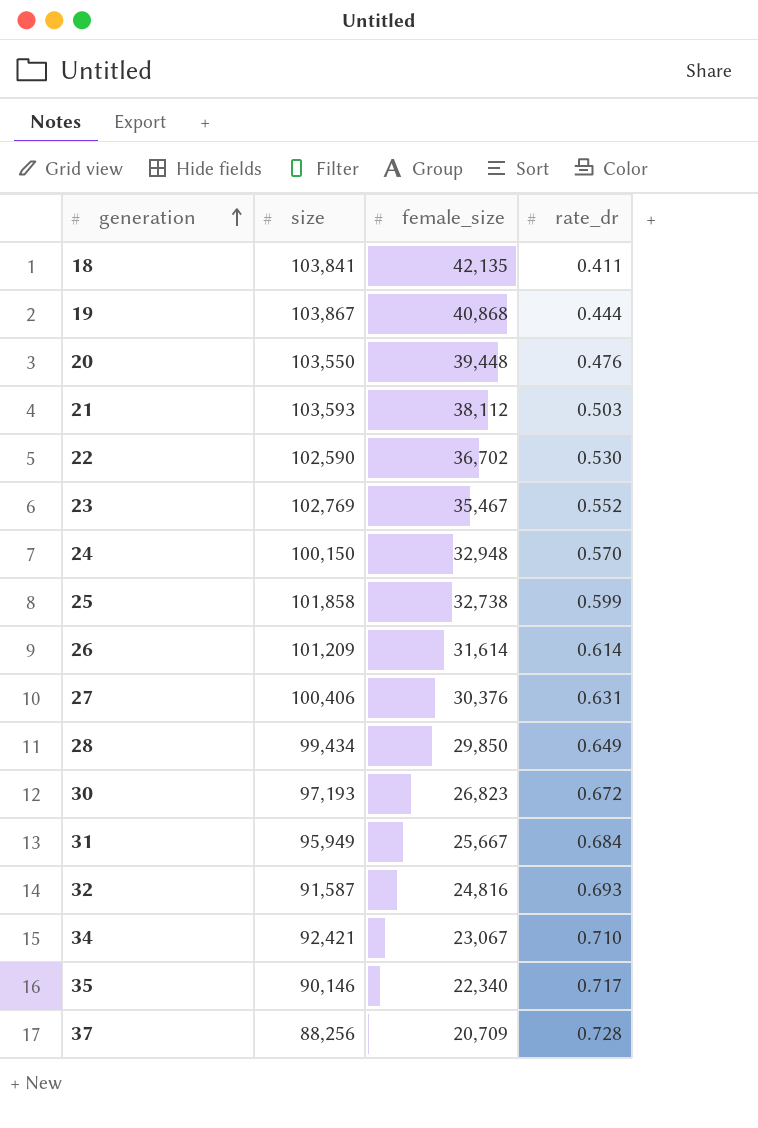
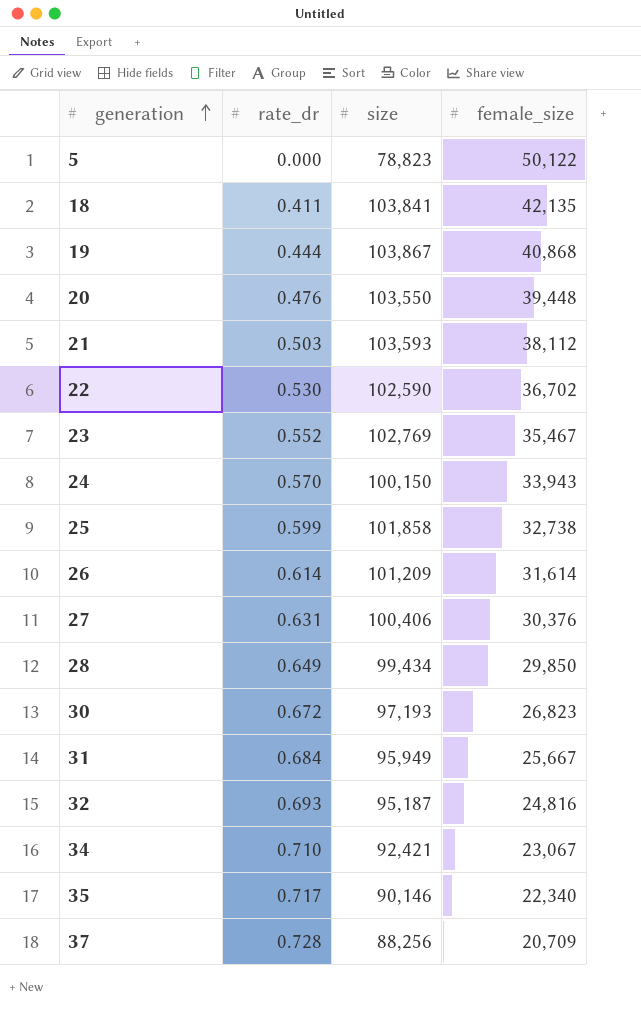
column rate_dr | position: 4 -> 2
row 5: none -> 0.000 | 78,823 | 50,122
24 | female_size: 32,948 -> 33,943
32 | size: 91,587 -> 95,187

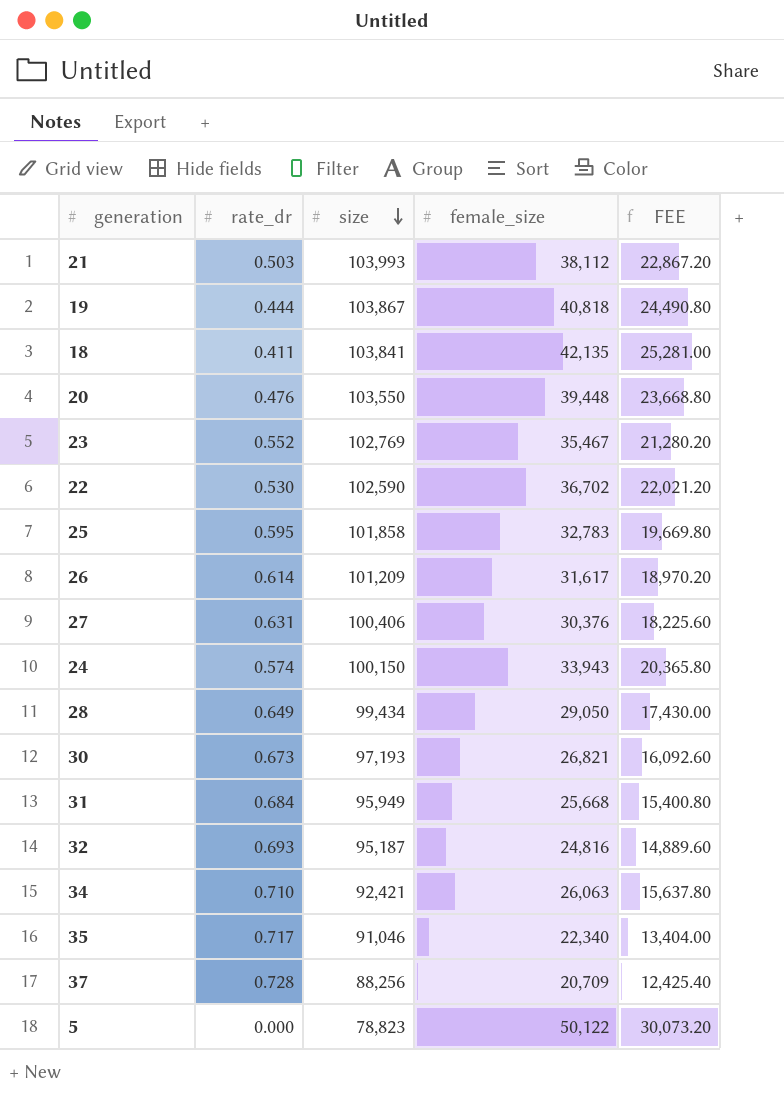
row order: generation ascending -> size descending
column FEE | formula: none -> [female_size] * 0.6
21 | size: 103,593 -> 103,993
19 | female_size: 40,868 -> 40,818
25 | rate_dr: 0.599 -> 0.595
25 | female_size: 32,738 -> 32,783
26 | female_size: 31,614 -> 31,617
24 | rate_dr: 0.570 -> 0.574
28 | female_size: 29,850 -> 29,050
30 | rate_dr: 0.672 -> 0.673
30 | female_size: 26,823 -> 26,821
31 | female_size: 25,667 -> 25,668
34 | female_size: 23,067 -> 26,063
35 | size: 90,146 -> 91,046

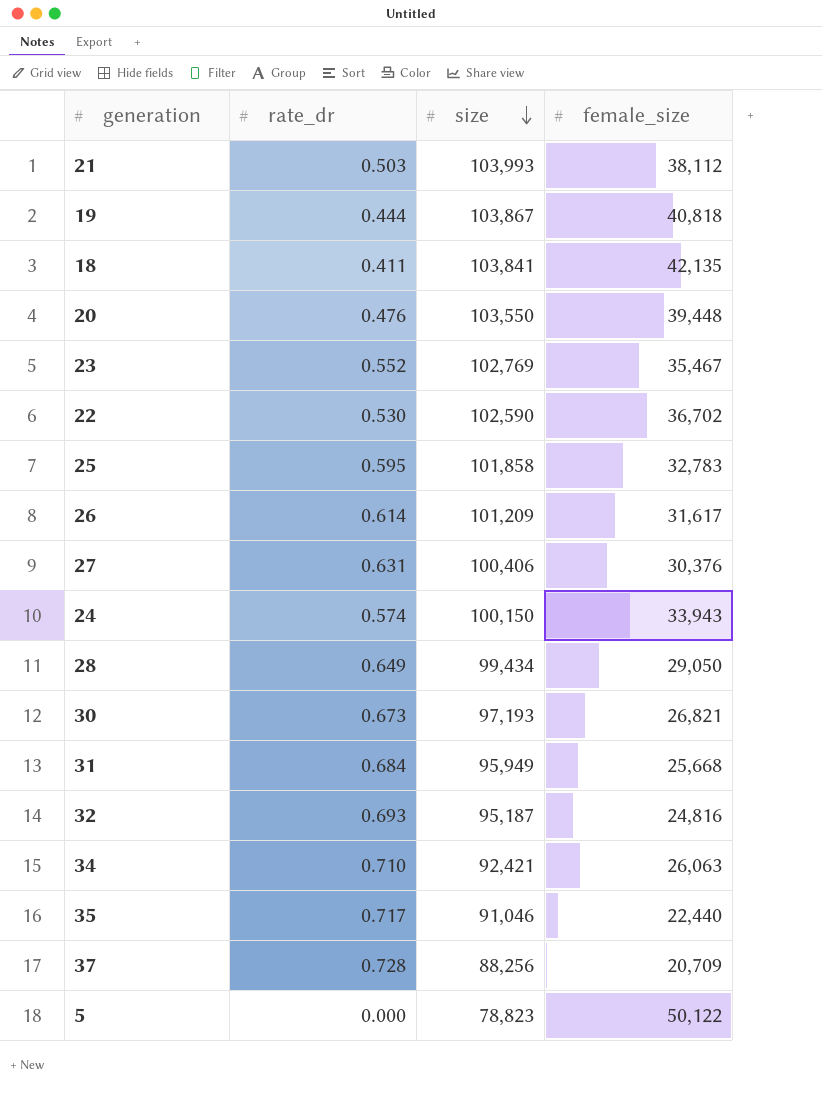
column FEE | formula: [female_size] * 0.6 -> none
35 | female_size: 22,340 -> 22,440

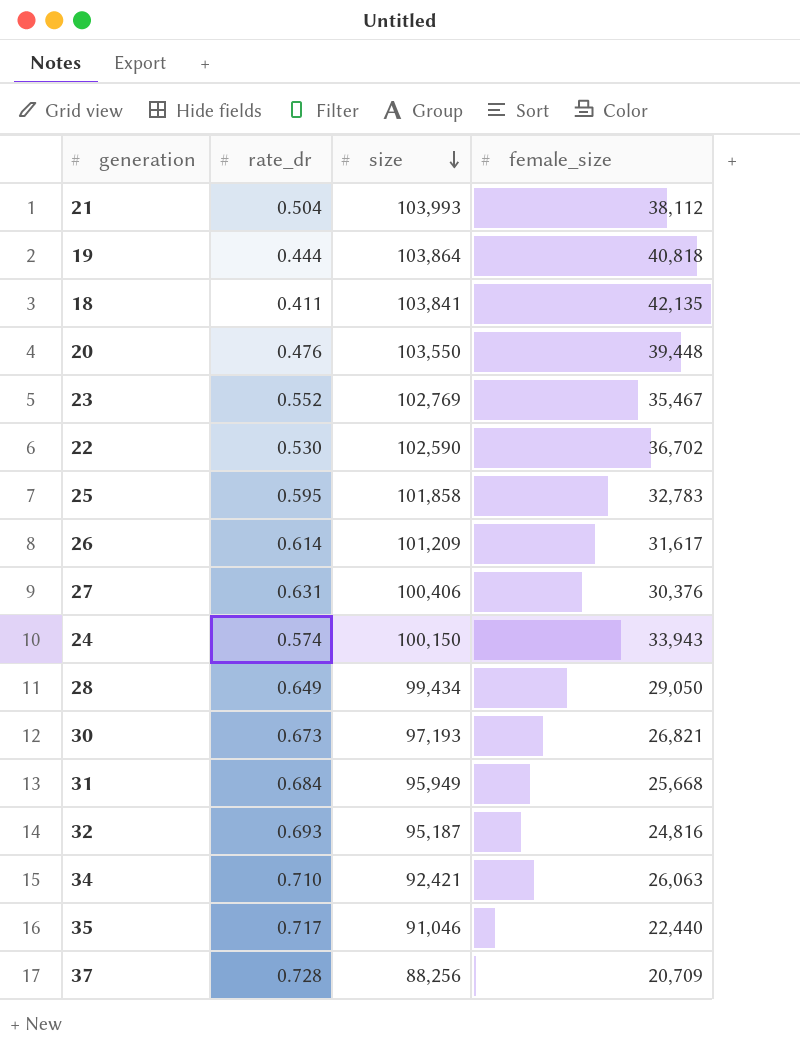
row 5: 0.000 | 78,823 | 50,122 -> none
21 | rate_dr: 0.503 -> 0.504
19 | size: 103,867 -> 103,864

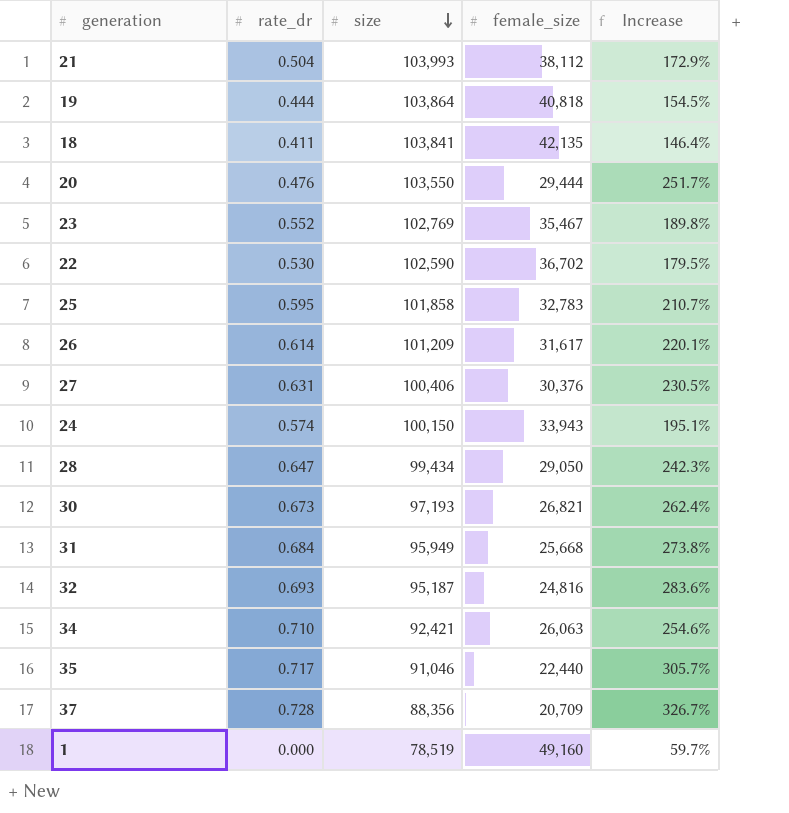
column Increase | formula: none -> ([size] - [female_size]) / [female_size]
20 | female_size: 39,448 -> 29,444
28 | rate_dr: 0.649 -> 0.647
37 | size: 88,256 -> 88,356
row 1: none -> 0.000 | 78,519 | 49,160 | 59.7%

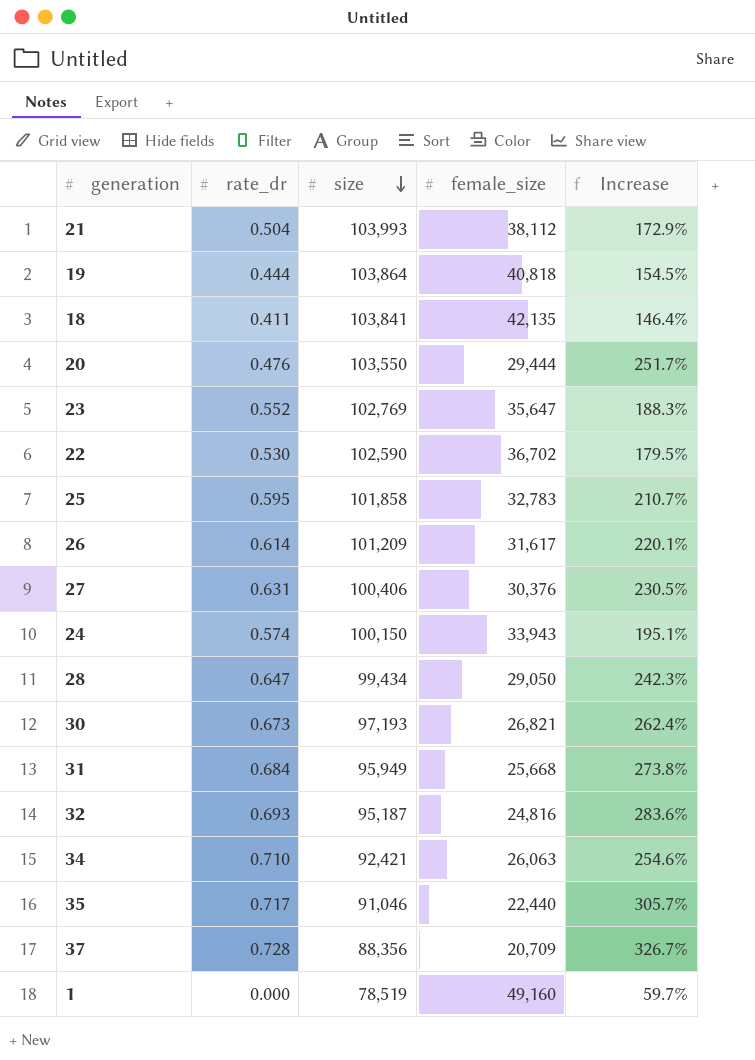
23 | female_size: 35,467 -> 35,647
23 | Increase: 189.8% -> 188.3%

